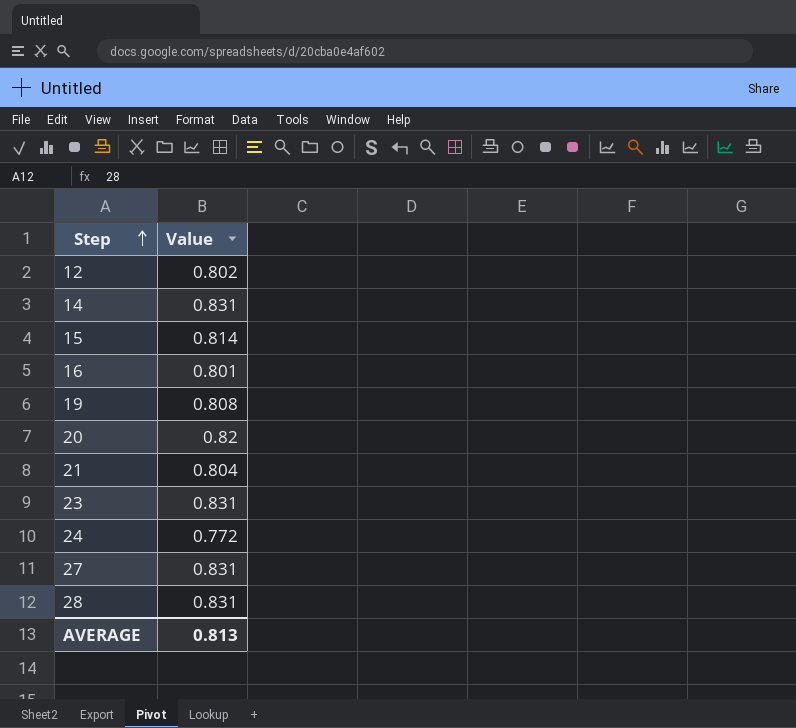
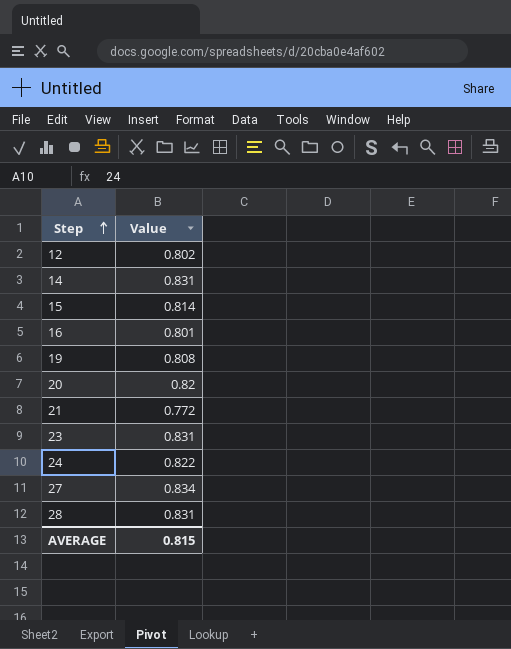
21 | Value: 0.804 -> 0.772
24 | Value: 0.772 -> 0.822
27 | Value: 0.831 -> 0.834
AVERAGE | Value: 0.813 -> 0.815

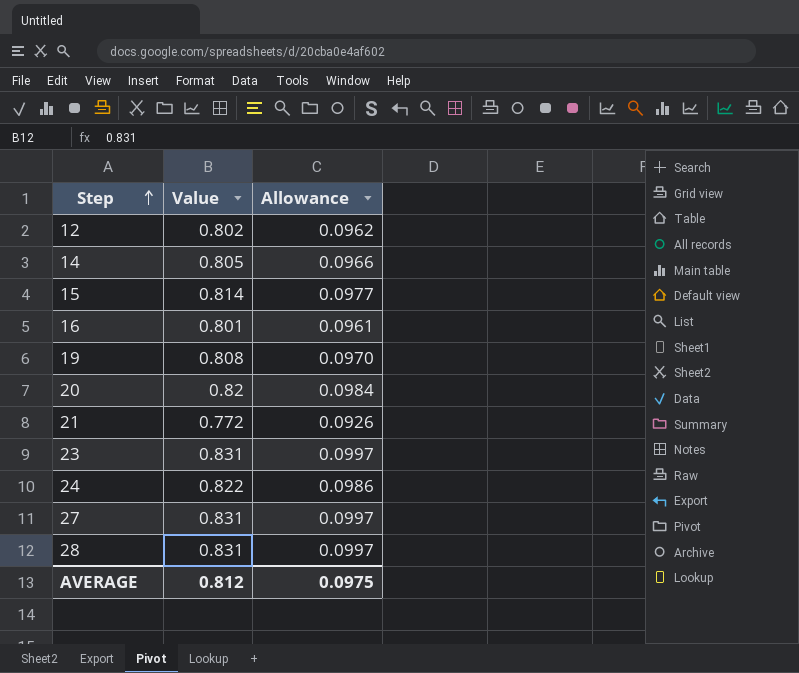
column Allowance | formula: none -> [Value] * 0.12
14 | Value: 0.831 -> 0.805
27 | Value: 0.834 -> 0.831
AVERAGE | Value: 0.815 -> 0.812

